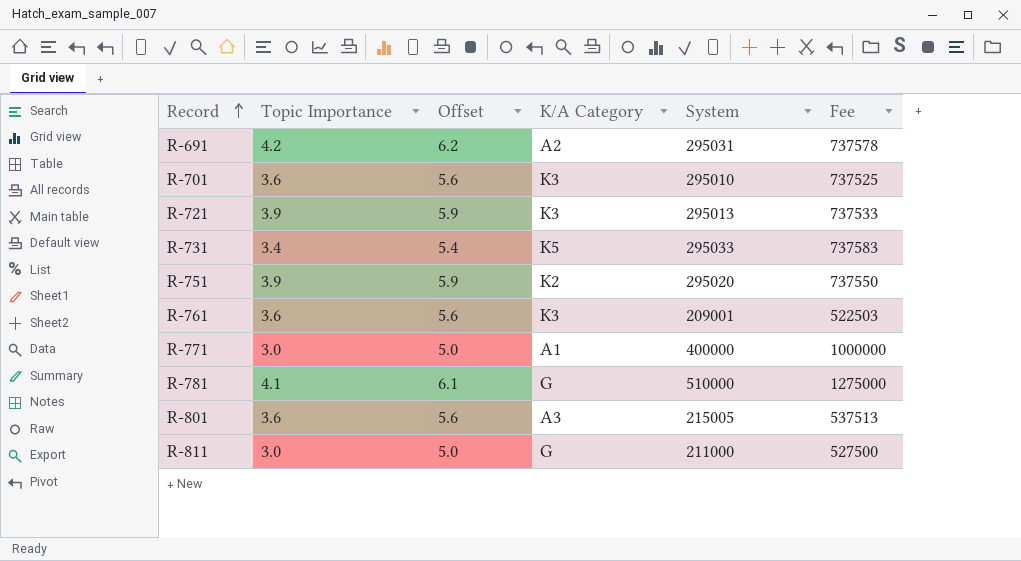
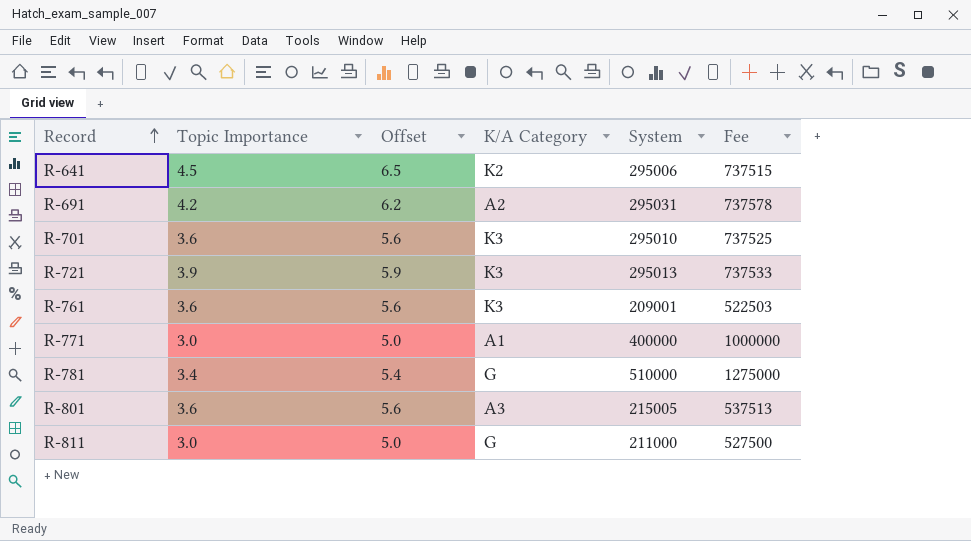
row R-731: 3.4 | 5.4 | K5 | 295033 | 737583 -> none
row R-751: 3.9 | 5.9 | K2 | 295020 | 737550 -> none
row R-641: none -> 4.5 | 6.5 | K2 | 295006 | 737515
R-781 | Topic Importance: 4.1 -> 3.4
R-781 | Offset: 6.1 -> 5.4

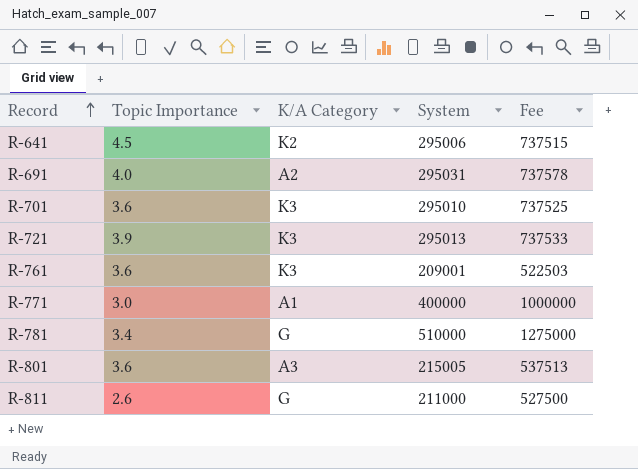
column Offset | formula: [Topic Importance] + 2 -> none
R-691 | Topic Importance: 4.2 -> 4.0
R-811 | Topic Importance: 3.0 -> 2.6

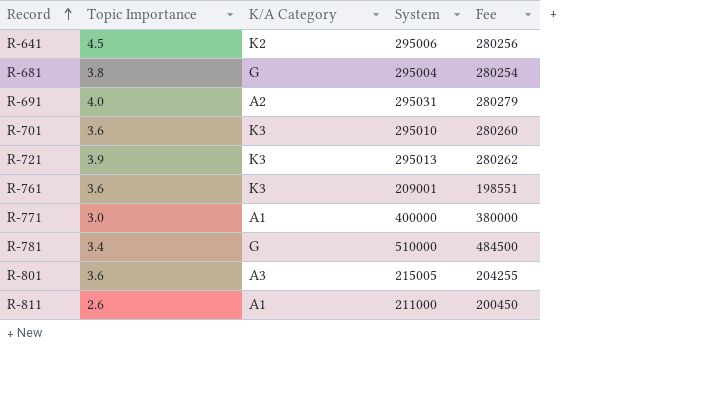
column Fee | formula: [System] * 2.5 -> [System] * 0.95
row R-681: none -> 3.8 | G | 295004 | 280254
R-811 | K/A Category: G -> A1

